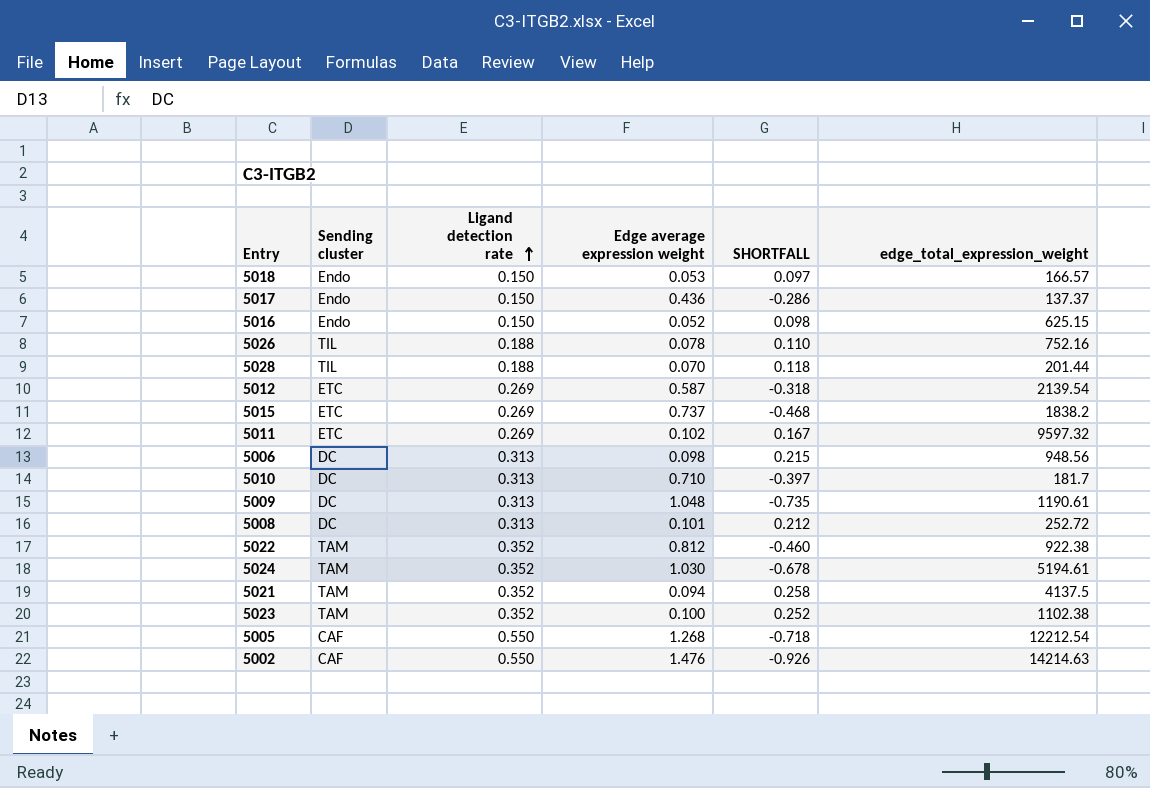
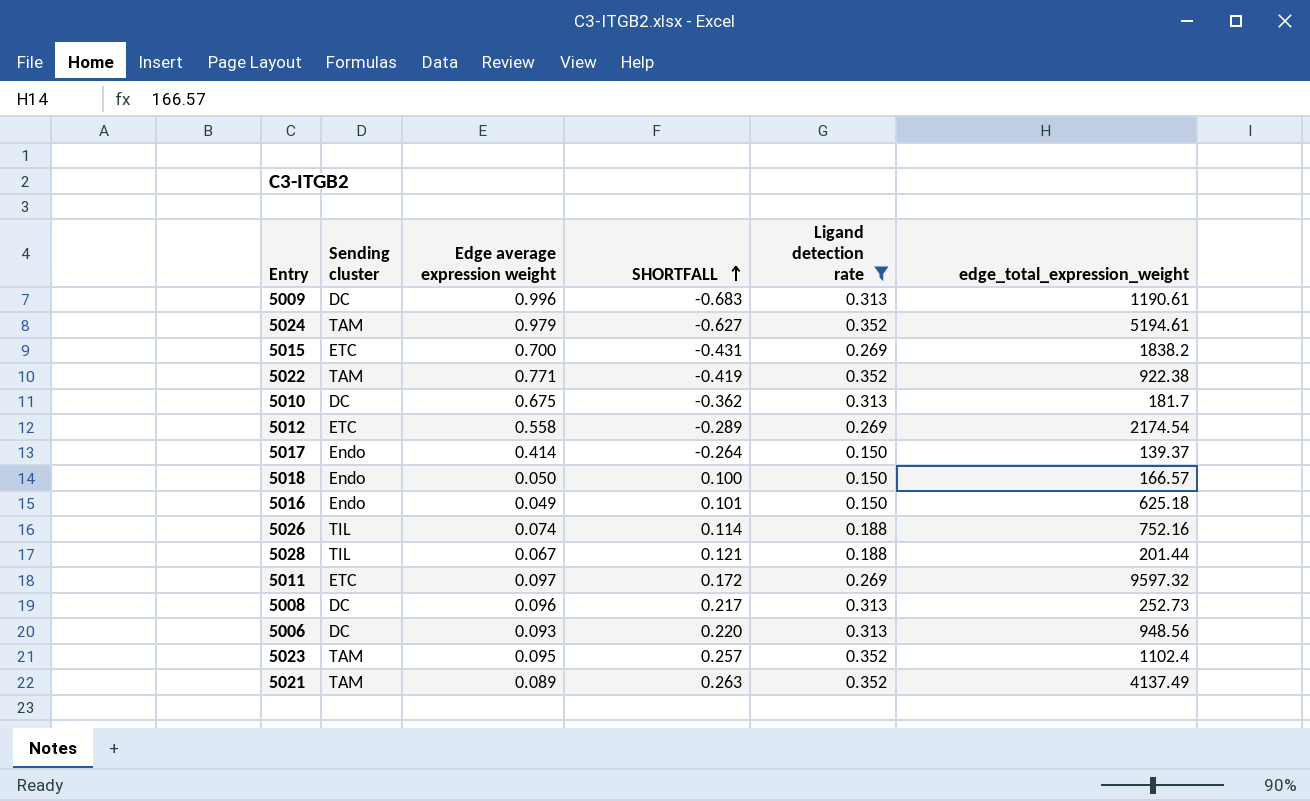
filter: none -> Ligand detection rate != 0.550
row order: Ligand detection rate ascending -> SHORTFALL ascending
column Ligand detection rate | position: 3 -> 5
5009 | Edge average expression weight: 1.048 -> 0.996
5009 | SHORTFALL: -0.735 -> -0.683
5024 | Edge average expression weight: 1.030 -> 0.979
5024 | SHORTFALL: -0.678 -> -0.627
5015 | Edge average expression weight: 0.737 -> 0.700
5015 | SHORTFALL: -0.468 -> -0.431
5022 | Edge average expression weight: 0.812 -> 0.771
5022 | SHORTFALL: -0.460 -> -0.419
5010 | Edge average expression weight: 0.710 -> 0.675
5010 | SHORTFALL: -0.397 -> -0.362
5012 | Edge average expression weight: 0.587 -> 0.558
5012 | SHORTFALL: -0.318 -> -0.289
5012 | edge_total_expression_weight: 2139.54 -> 2174.54
5017 | Edge average expression weight: 0.436 -> 0.414
5017 | SHORTFALL: -0.286 -> -0.264
5017 | edge_total_expression_weight: 137.37 -> 139.37
5018 | Edge average expression weight: 0.053 -> 0.050
5018 | SHORTFALL: 0.097 -> 0.100
5016 | Edge average expression weight: 0.052 -> 0.049
5016 | SHORTFALL: 0.098 -> 0.101
5016 | edge_total_expression_weight: 625.15 -> 625.18
5026 | Edge average expression weight: 0.078 -> 0.074
5026 | SHORTFALL: 0.110 -> 0.114
5028 | Edge average expression weight: 0.070 -> 0.067
5028 | SHORTFALL: 0.118 -> 0.121
5011 | Edge average expression weight: 0.102 -> 0.097
5011 | SHORTFALL: 0.167 -> 0.172
5008 | Edge average expression weight: 0.101 -> 0.096
5008 | SHORTFALL: 0.212 -> 0.217
5008 | edge_total_expression_weight: 252.72 -> 252.73
5006 | Edge average expression weight: 0.098 -> 0.093
5006 | SHORTFALL: 0.215 -> 0.220
5023 | Edge average expression weight: 0.100 -> 0.095
5023 | SHORTFALL: 0.252 -> 0.257
5023 | edge_total_expression_weight: 1102.38 -> 1102.4
5021 | Edge average expression weight: 0.094 -> 0.089
5021 | SHORTFALL: 0.258 -> 0.263
5021 | edge_total_expression_weight: 4137.5 -> 4137.49

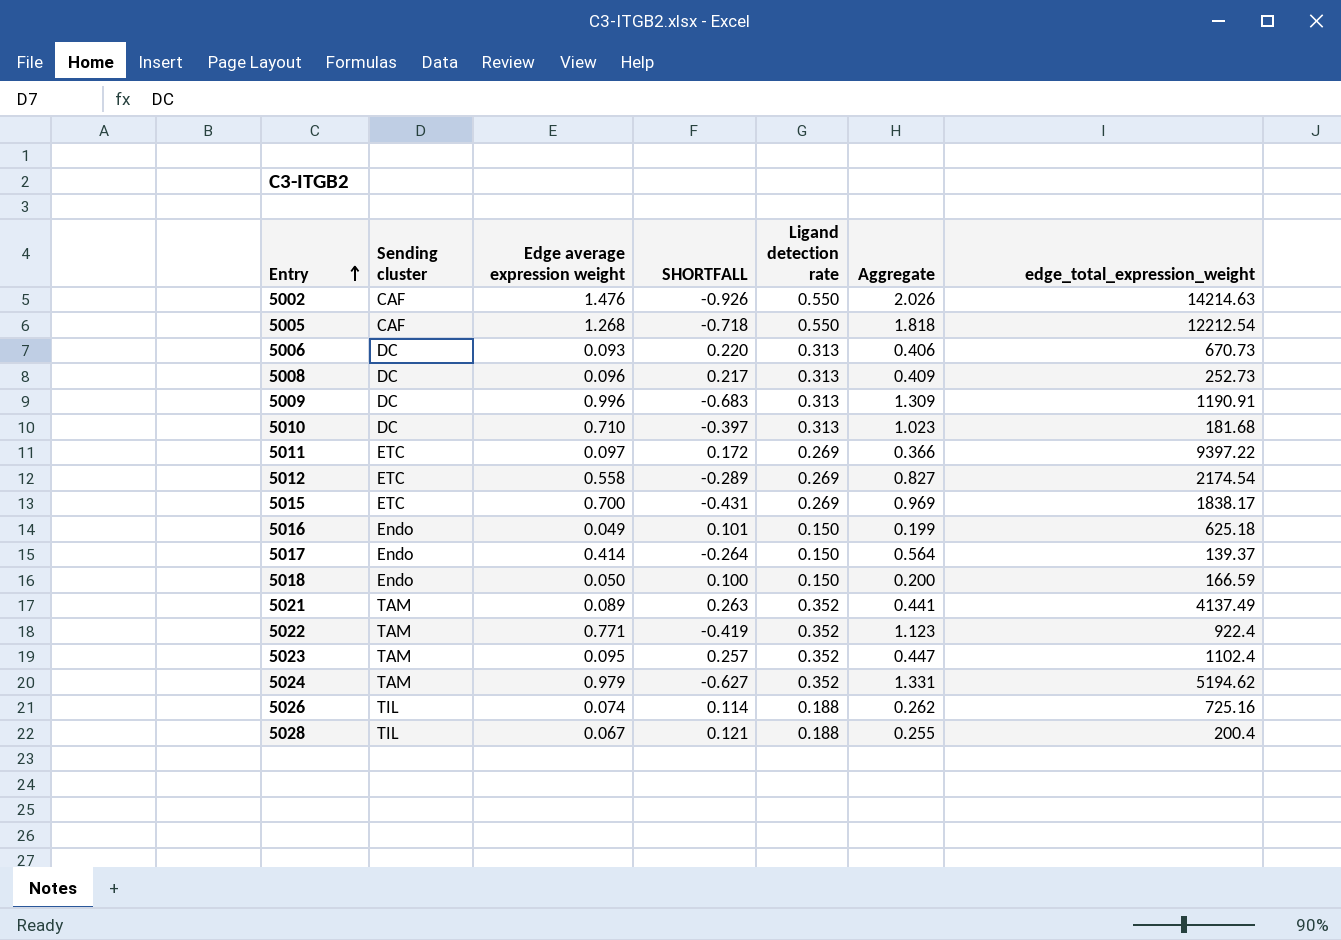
filter: Ligand detection rate != 0.550 -> none
row order: SHORTFALL ascending -> Entry ascending
column Aggregate | formula: none -> [Edge average expression weight] + [Ligand detection rate]
5006 | edge_total_expression_weight: 948.56 -> 670.73
5009 | edge_total_expression_weight: 1190.61 -> 1190.91
5010 | Edge average expression weight: 0.675 -> 0.710
5010 | SHORTFALL: -0.362 -> -0.397
5010 | edge_total_expression_weight: 181.7 -> 181.68
5011 | edge_total_expression_weight: 9597.32 -> 9397.22
5015 | edge_total_expression_weight: 1838.2 -> 1838.17
5018 | edge_total_expression_weight: 166.57 -> 166.59
5022 | edge_total_expression_weight: 922.38 -> 922.4
5024 | edge_total_expression_weight: 5194.61 -> 5194.62
5026 | edge_total_expression_weight: 752.16 -> 725.16
5028 | edge_total_expression_weight: 201.44 -> 200.4

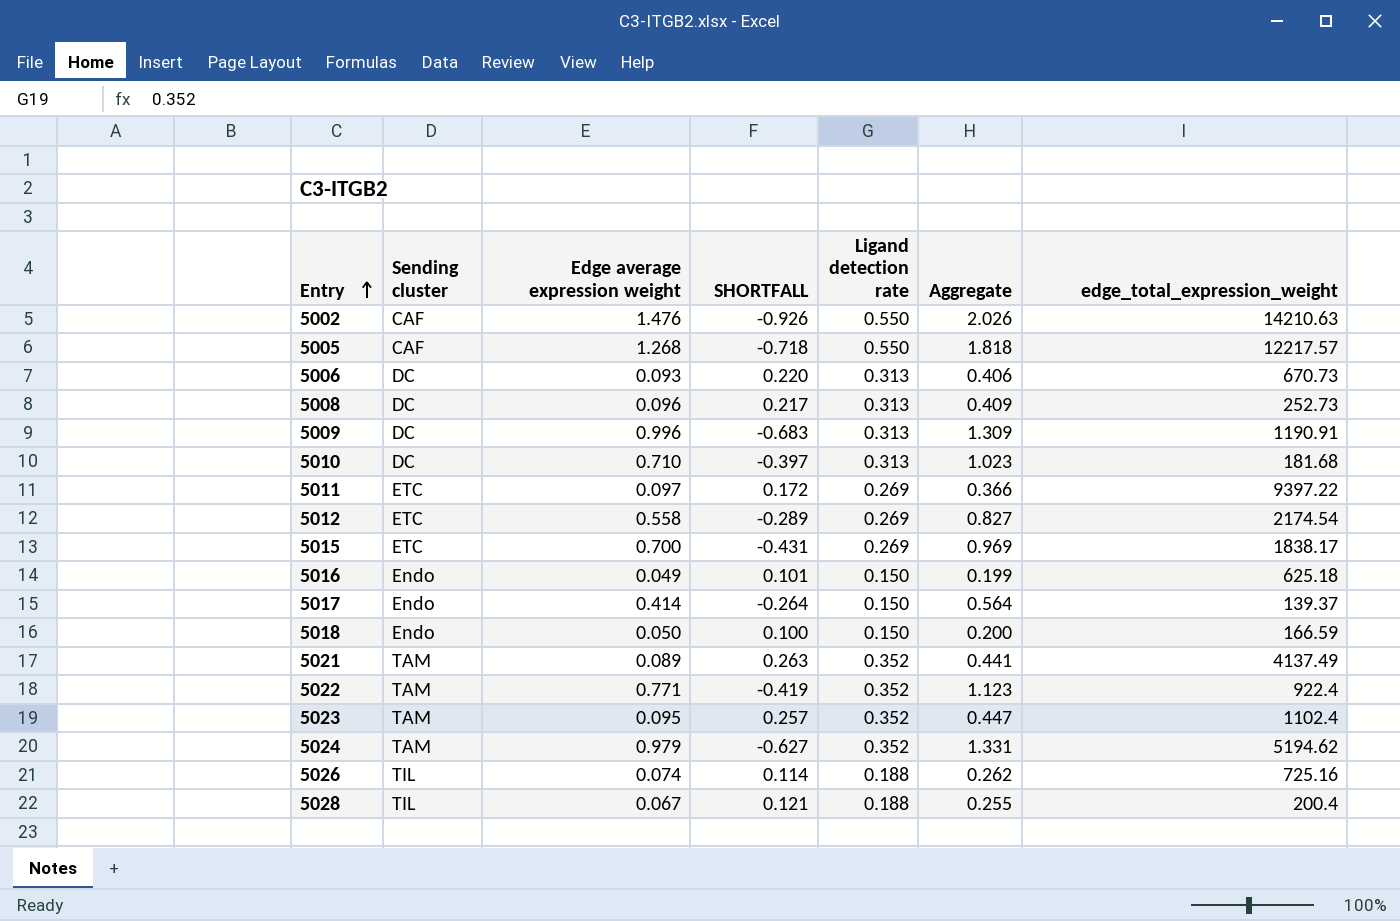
5002 | edge_total_expression_weight: 14214.63 -> 14210.63
5005 | edge_total_expression_weight: 12212.54 -> 12217.57

